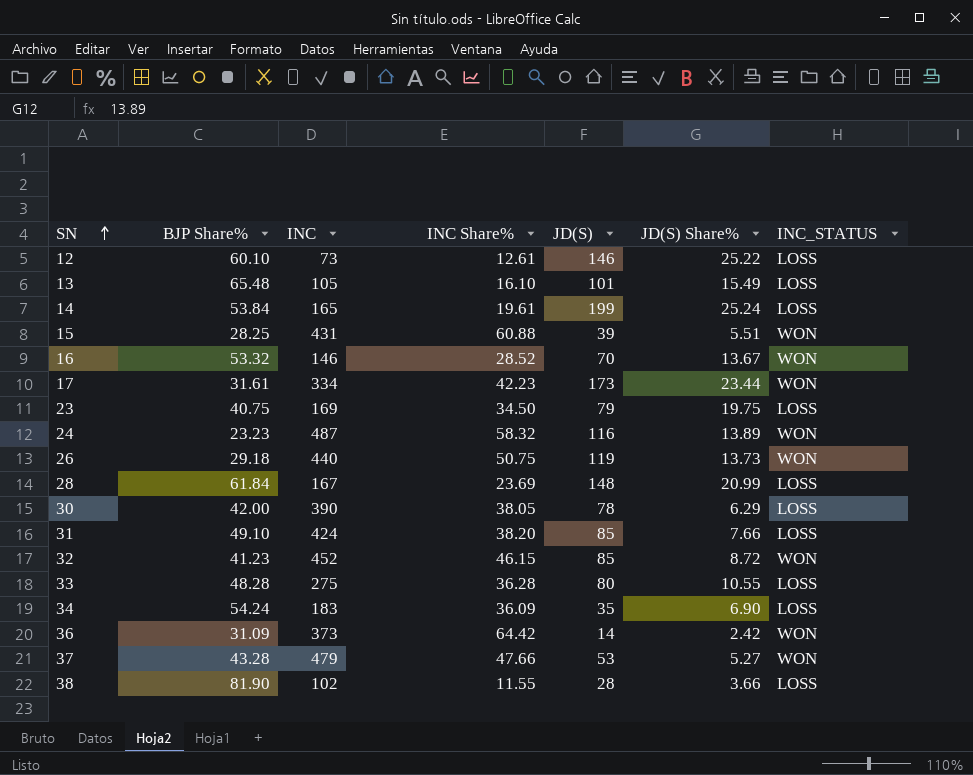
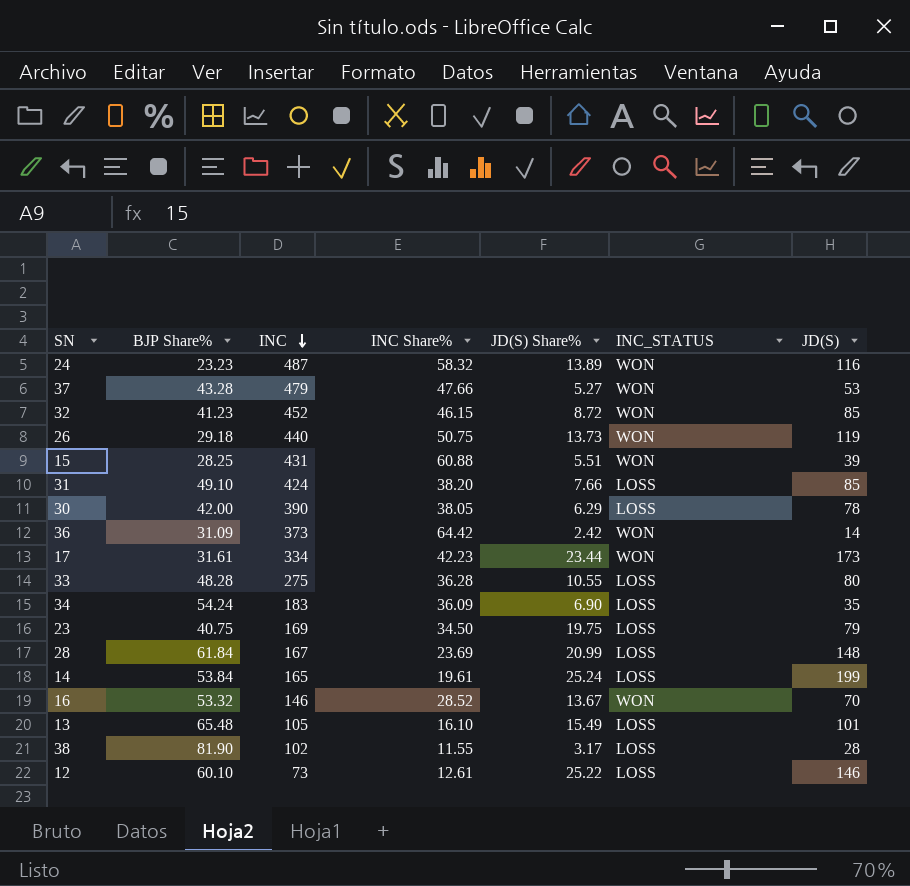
row order: SN ascending -> INC descending
column JD(S) | position: 5 -> 7
38 | JD(S) Share%: 3.66 -> 3.17

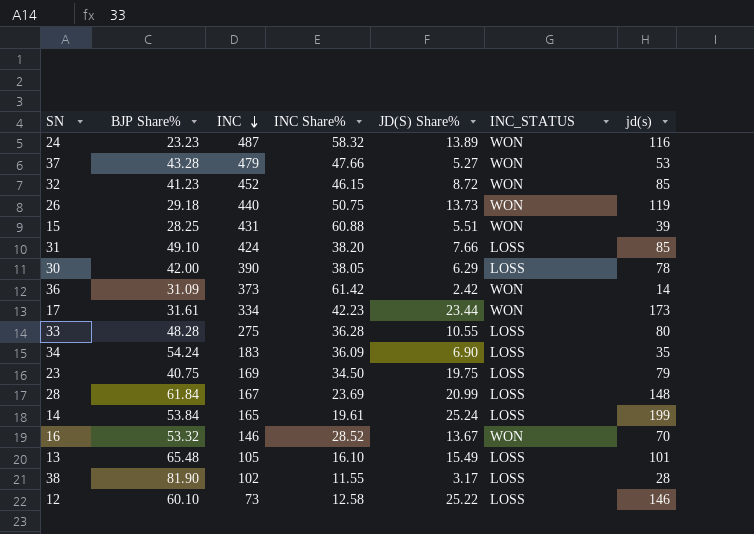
column name: JD(S) -> jd(s)
36 | INC Share%: 64.42 -> 61.42
12 | INC Share%: 12.61 -> 12.58

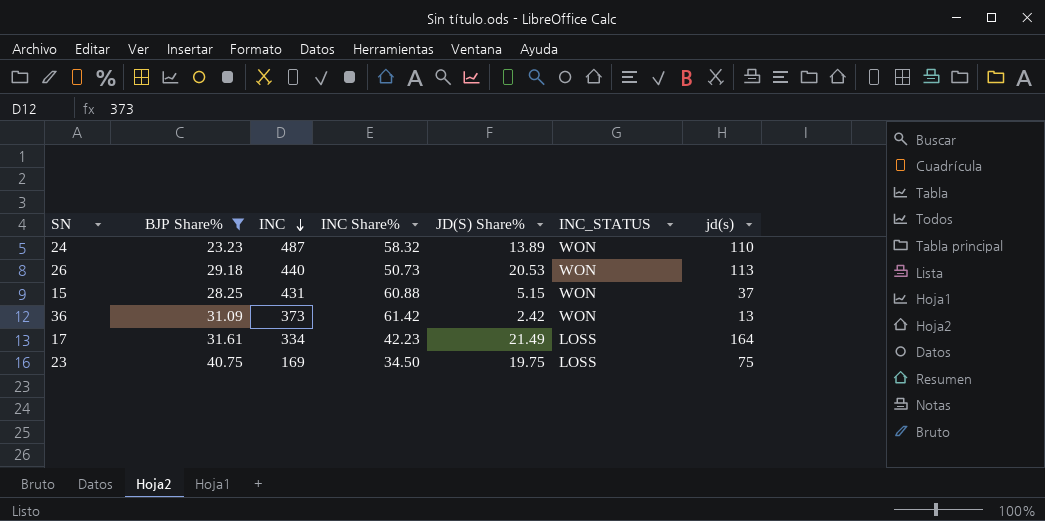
filter: none -> BJP Share% <= 40.75
24 | jd(s): 116 -> 110
26 | INC Share%: 50.75 -> 50.73
26 | JD(S) Share%: 13.73 -> 20.53
26 | jd(s): 119 -> 113
15 | JD(S) Share%: 5.51 -> 5.15
15 | jd(s): 39 -> 37
36 | jd(s): 14 -> 13
17 | JD(S) Share%: 23.44 -> 21.49
17 | INC_STATUS: WON -> LOSS
17 | jd(s): 173 -> 164
23 | jd(s): 79 -> 75

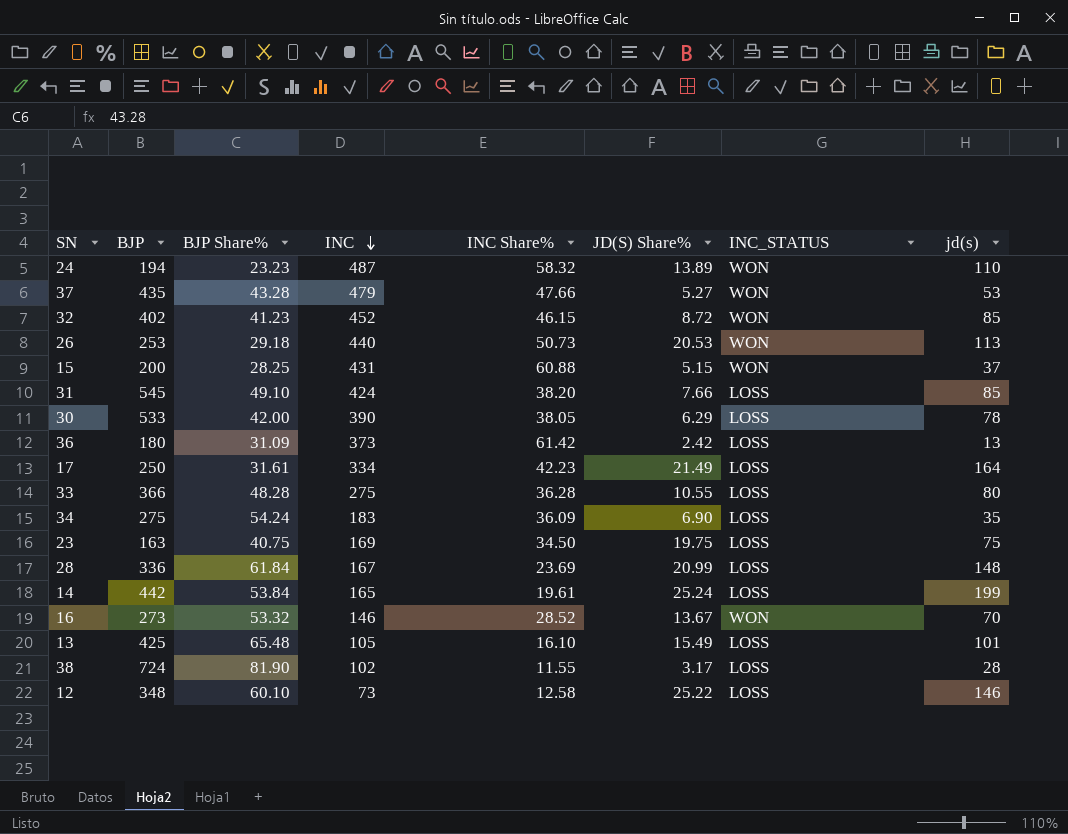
filter: BJP Share% <= 40.75 -> none
column BJP | position: none -> 2
36 | INC_STATUS: WON -> LOSS

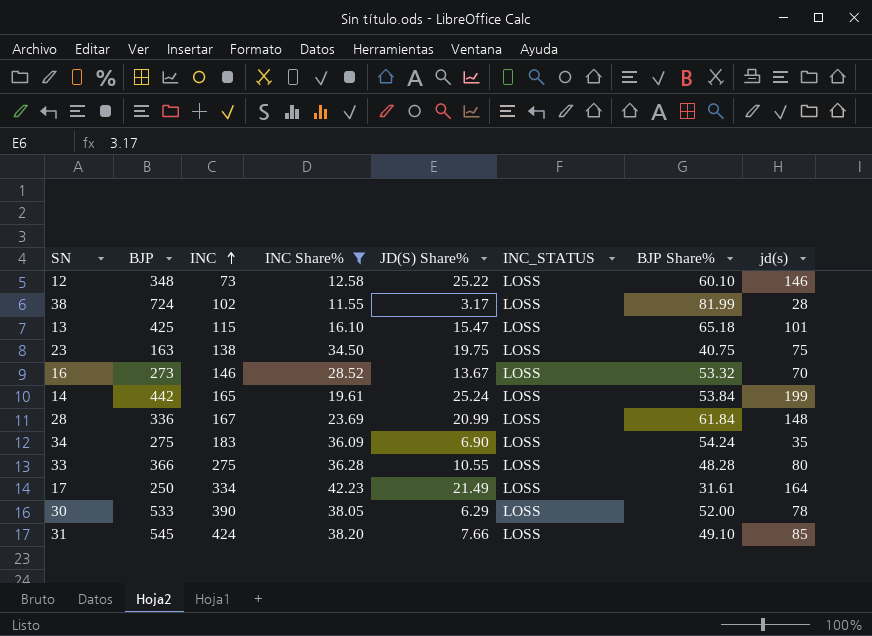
filter: none -> INC Share% <= 42.23
row order: INC descending -> INC ascending
column BJP Share% | position: 3 -> 7
38 | BJP Share%: 81.90 -> 81.99
13 | INC: 105 -> 115
13 | JD(S) Share%: 15.49 -> 15.47
13 | BJP Share%: 65.48 -> 65.18
23 | INC: 169 -> 138
16 | INC_STATUS: WON -> LOSS
30 | BJP Share%: 42.00 -> 52.00

